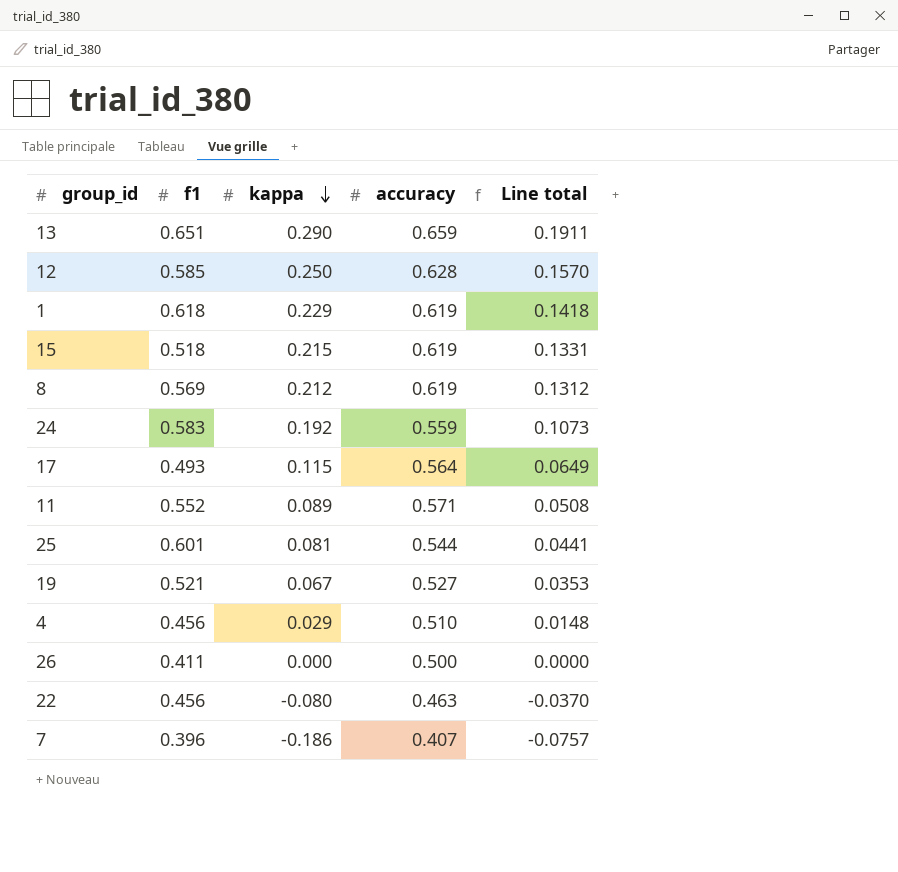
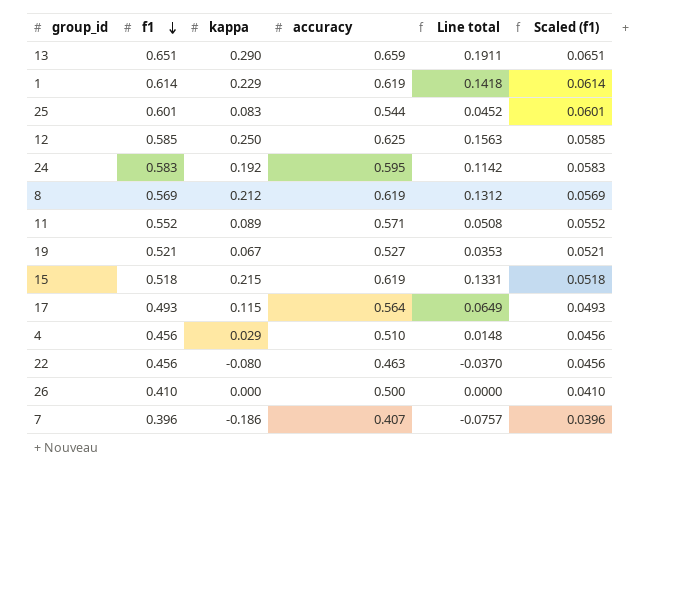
row order: kappa descending -> f1 descending
column Scaled (f1) | formula: none -> [f1] * 0.1
1 | f1: 0.618 -> 0.614
25 | kappa: 0.081 -> 0.083
25 | Line total: 0.0441 -> 0.0452
12 | accuracy: 0.628 -> 0.625
12 | Line total: 0.1570 -> 0.1563
24 | accuracy: 0.559 -> 0.595
24 | Line total: 0.1073 -> 0.1142
26 | f1: 0.411 -> 0.410

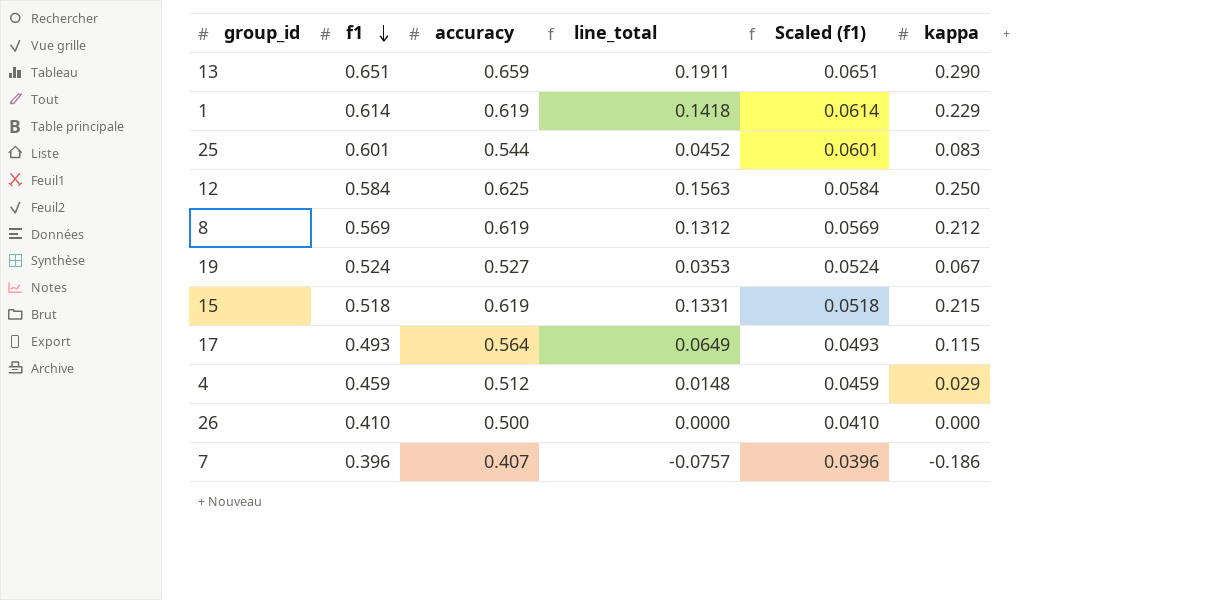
column name: Line total -> line_total
column kappa | position: 3 -> 6
row 24: 0.583 | 0.192 | 0.595 | 0.1142 | 0.0583 -> none
row 11: 0.552 | 0.089 | 0.571 | 0.0508 | 0.0552 -> none
row 22: 0.456 | -0.080 | 0.463 | -0.0370 | 0.0456 -> none
12 | f1: 0.585 -> 0.584
12 | Scaled (f1): 0.0585 -> 0.0584
19 | f1: 0.521 -> 0.524
19 | Scaled (f1): 0.0521 -> 0.0524
4 | f1: 0.456 -> 0.459
4 | accuracy: 0.510 -> 0.512
4 | Scaled (f1): 0.0456 -> 0.0459

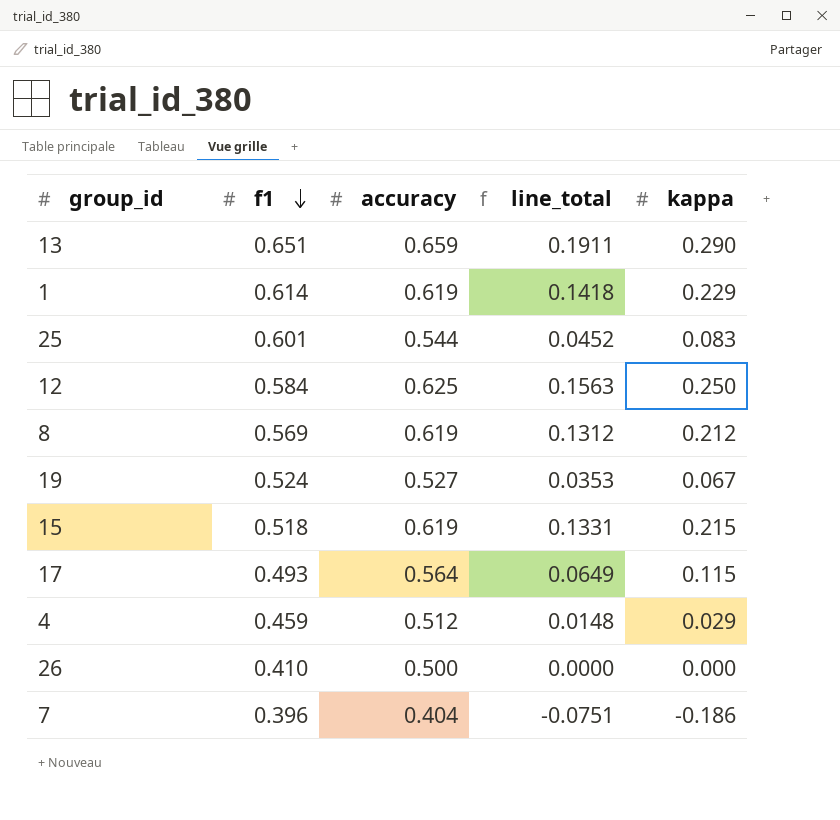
column Scaled (f1) | formula: [f1] * 0.1 -> none
7 | accuracy: 0.407 -> 0.404
7 | line_total: -0.0757 -> -0.0751

